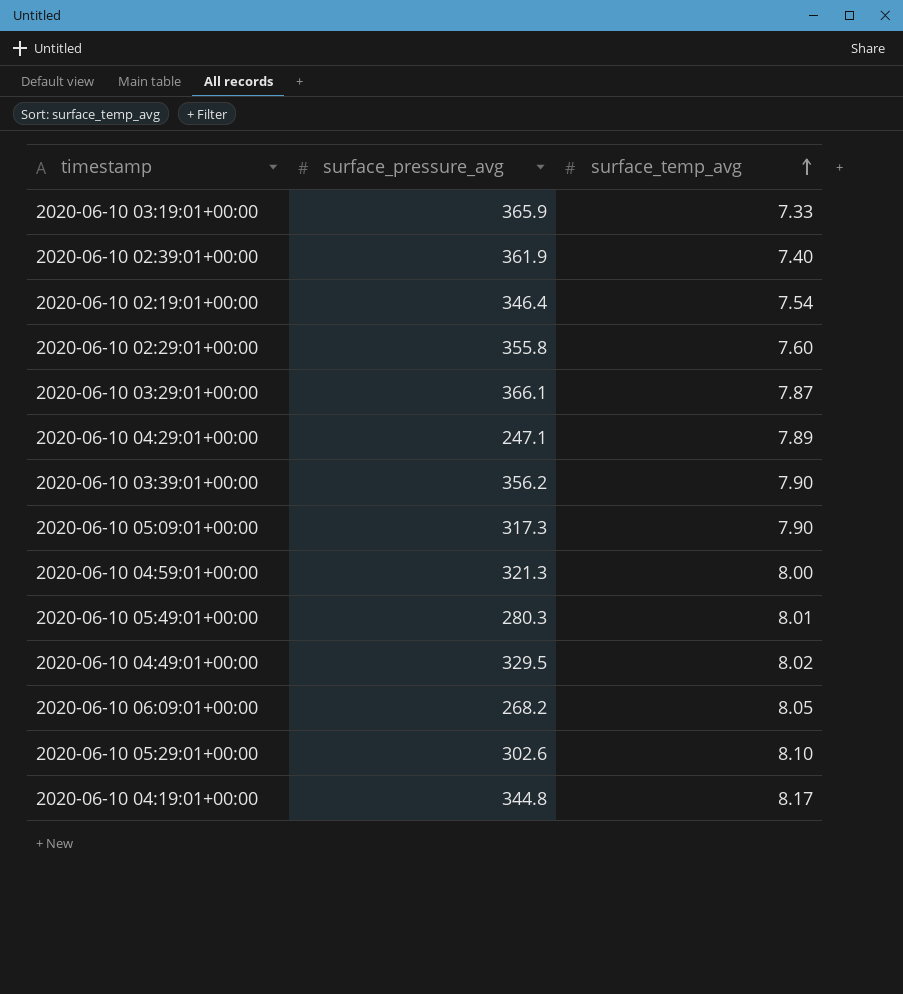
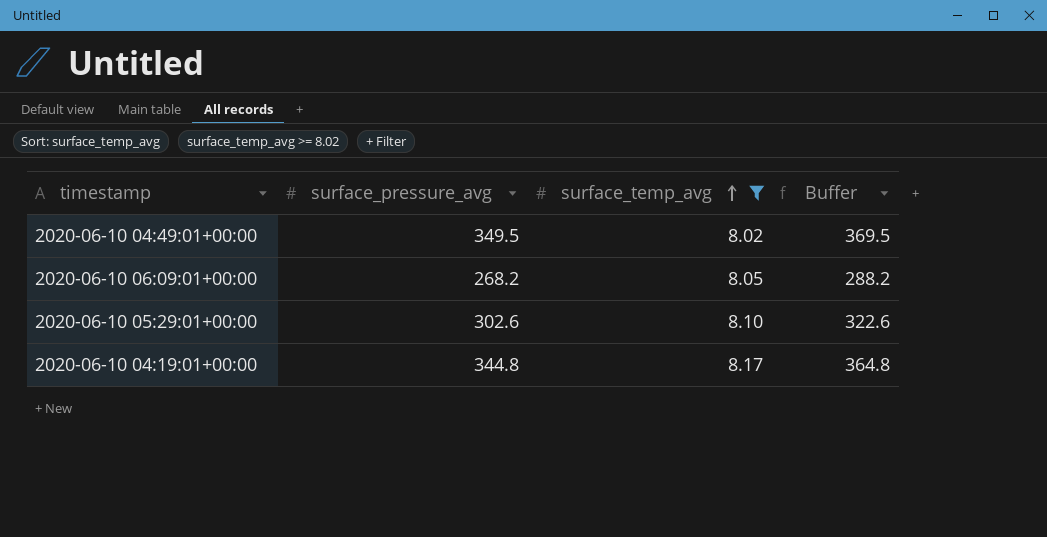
filter: none -> surface_temp_avg >= 8.02
column Buffer | formula: none -> [surface_pressure_avg] + 20
2020-06-10 04:49:01+00:00 | surface_pressure_avg: 329.5 -> 349.5

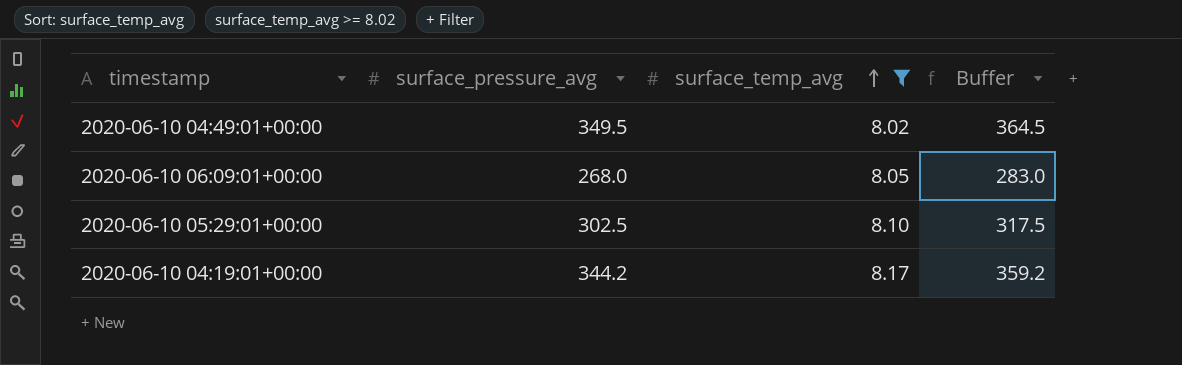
column Buffer | formula: [surface_pressure_avg] + 20 -> [surface_pressure_avg] + 15
2020-06-10 06:09:01+00:00 | surface_pressure_avg: 268.2 -> 268.0
2020-06-10 05:29:01+00:00 | surface_pressure_avg: 302.6 -> 302.5
2020-06-10 04:19:01+00:00 | surface_pressure_avg: 344.8 -> 344.2

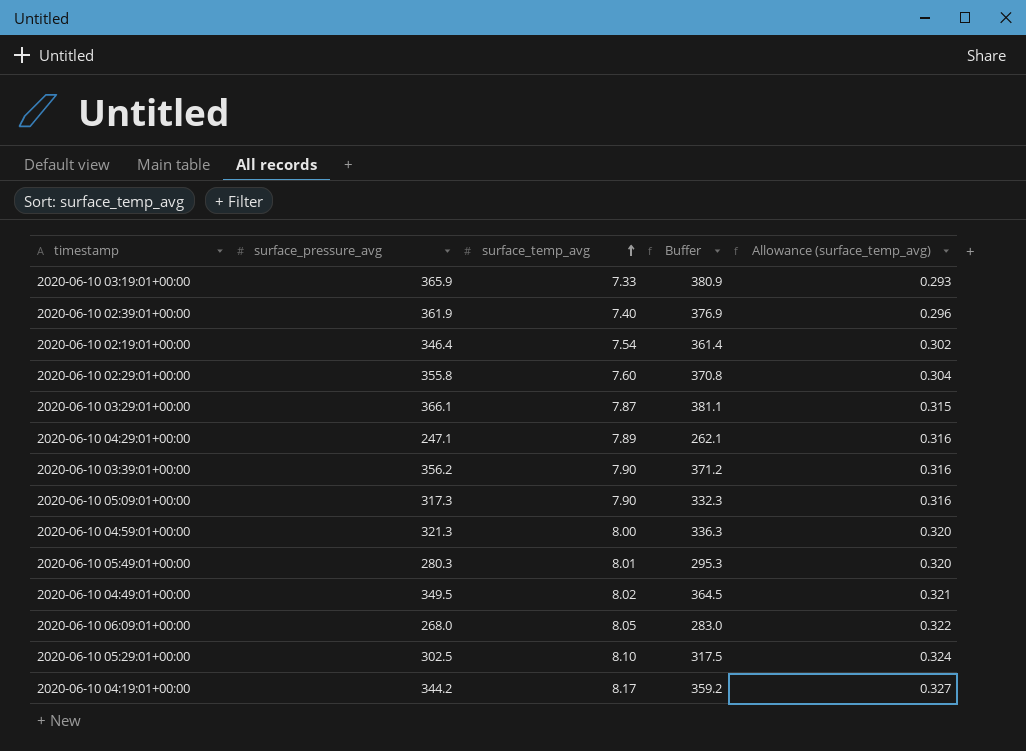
filter: surface_temp_avg >= 8.02 -> none
column Allowance (surface_temp_avg) | formula: none -> [surface_temp_avg] * 0.04

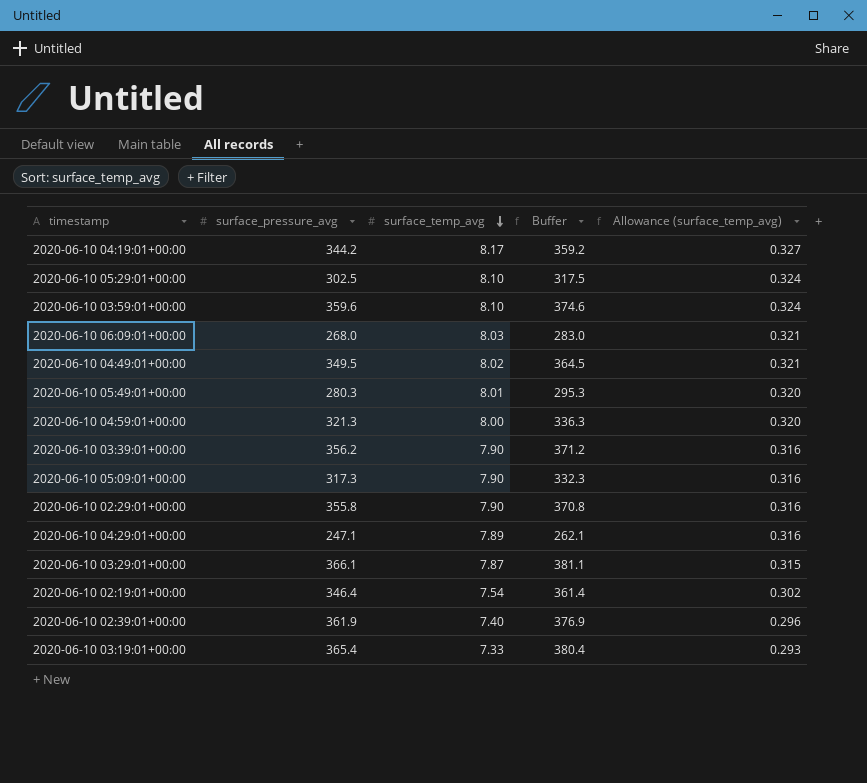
row order: surface_temp_avg ascending -> surface_temp_avg descending
row 2020-06-10 03:59:01+00:00: none -> 359.6 | 8.10 | 374.6 | 0.324
2020-06-10 06:09:01+00:00 | surface_temp_avg: 8.05 -> 8.03
2020-06-10 06:09:01+00:00 | Allowance (surface_temp_avg): 0.322 -> 0.321
2020-06-10 02:29:01+00:00 | surface_temp_avg: 7.60 -> 7.90
2020-06-10 02:29:01+00:00 | Allowance (surface_temp_avg): 0.304 -> 0.316
2020-06-10 03:19:01+00:00 | surface_pressure_avg: 365.9 -> 365.4
2020-06-10 03:19:01+00:00 | Buffer: 380.9 -> 380.4

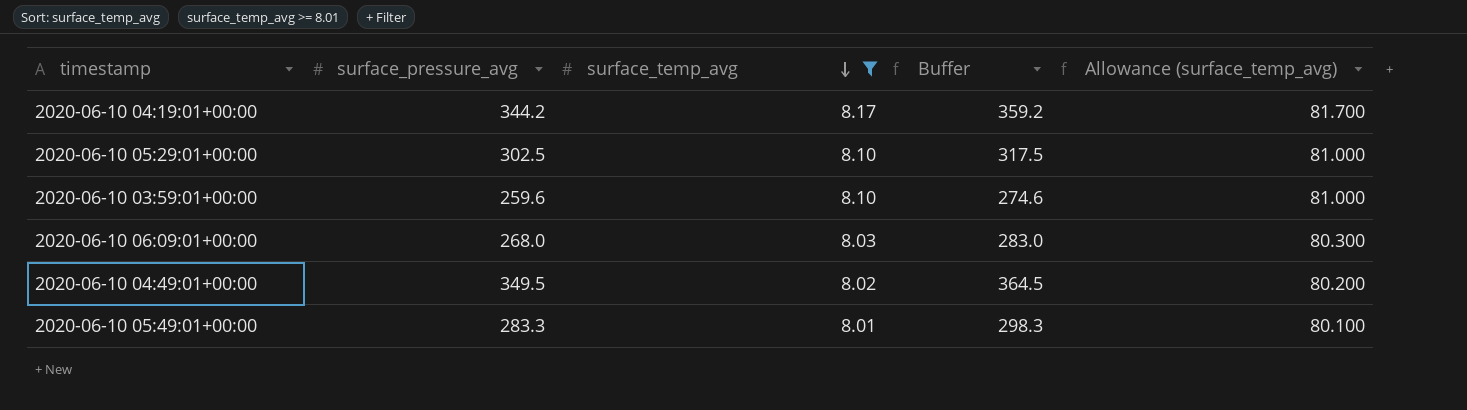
filter: none -> surface_temp_avg >= 8.01
column Allowance (surface_temp_avg) | formula: [surface_temp_avg] * 0.04 -> [surface_temp_avg] * 10
2020-06-10 03:59:01+00:00 | surface_pressure_avg: 359.6 -> 259.6
2020-06-10 03:59:01+00:00 | Buffer: 374.6 -> 274.6
2020-06-10 05:49:01+00:00 | surface_pressure_avg: 280.3 -> 283.3
2020-06-10 05:49:01+00:00 | Buffer: 295.3 -> 298.3

